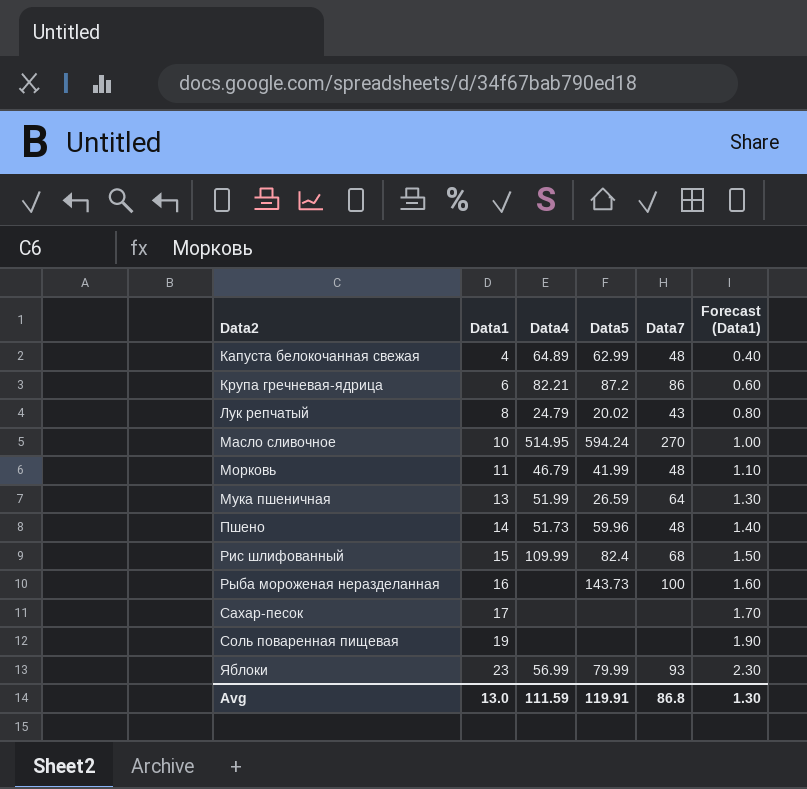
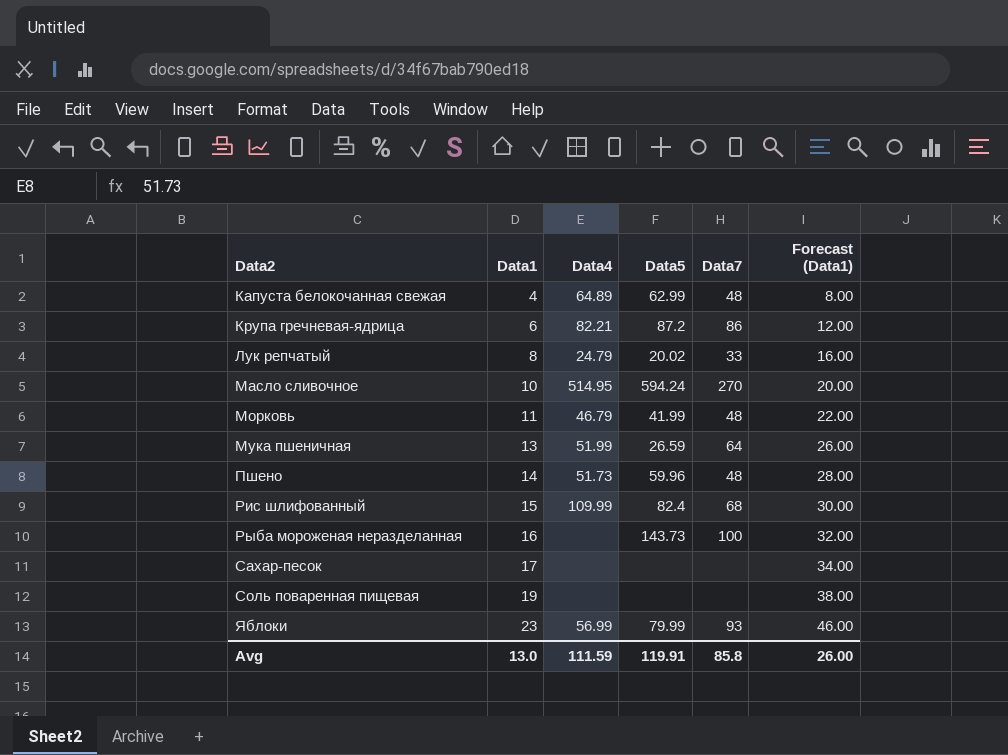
column Forecast (Data1) | formula: [Data1] * 0.1 -> [Data1] * 2
Лук репчатый | Data7: 43 -> 33
Avg | Data7: 86.8 -> 85.8
Avg | Forecast (Data1): 1.30 -> 26.00

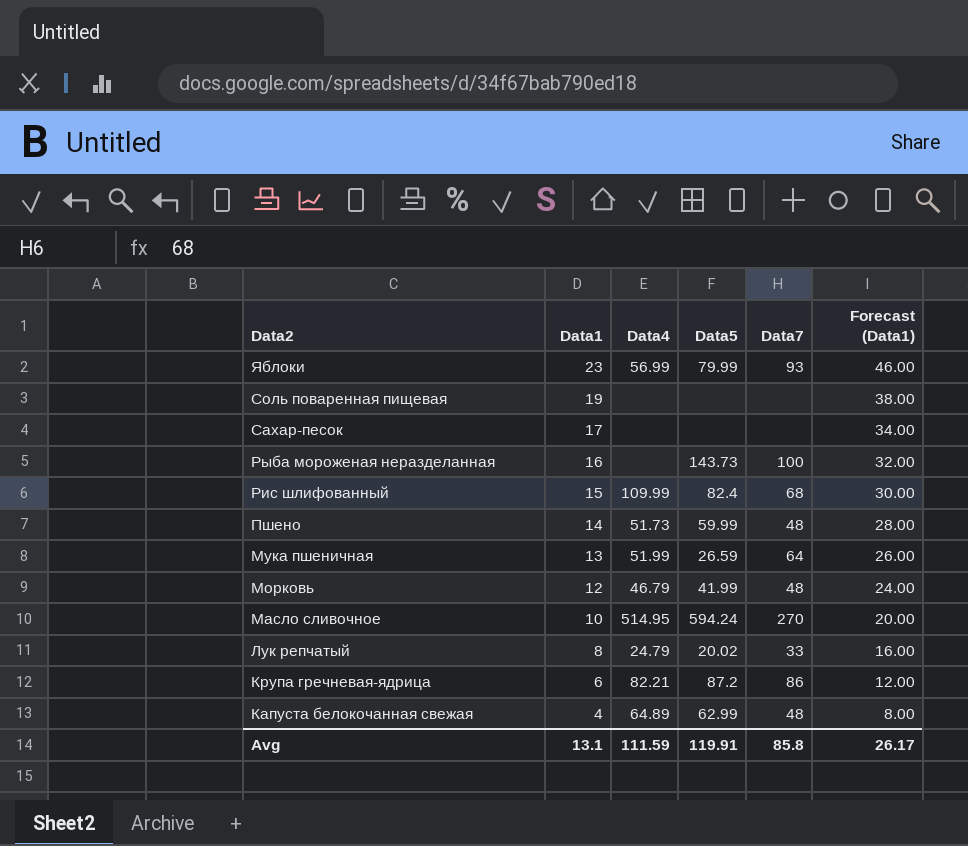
row order: Data2 ascending -> Data2 descending
Пшено | Data5: 59.96 -> 59.99
Морковь | Data1: 11 -> 12
Морковь | Forecast (Data1): 22.00 -> 24.00
Avg | Data1: 13.0 -> 13.1
Avg | Forecast (Data1): 26.00 -> 26.17

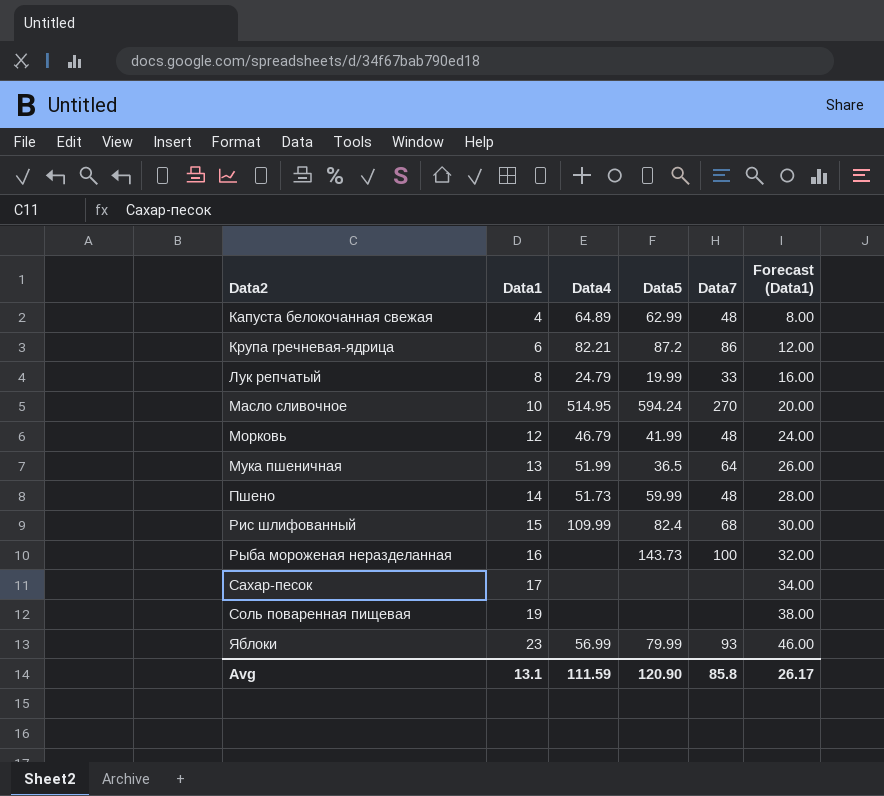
row order: Data2 descending -> Data2 ascending
Лук репчатый | Data5: 20.02 -> 19.99
Мука пшеничная | Data5: 26.59 -> 36.5
Avg | Data5: 119.91 -> 120.90

